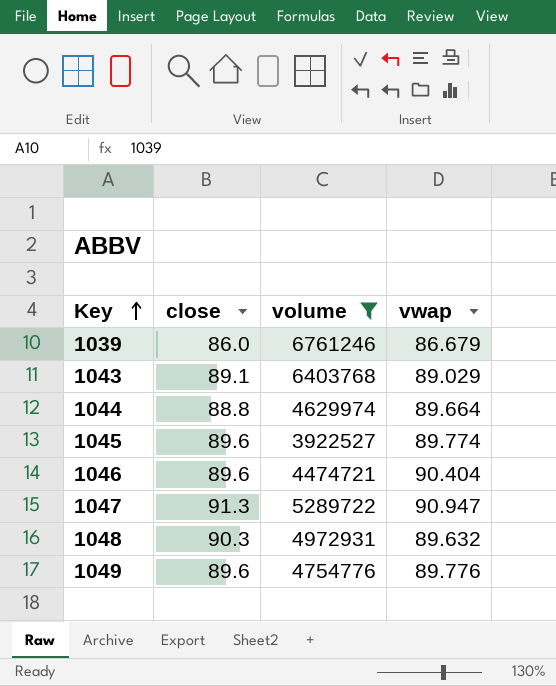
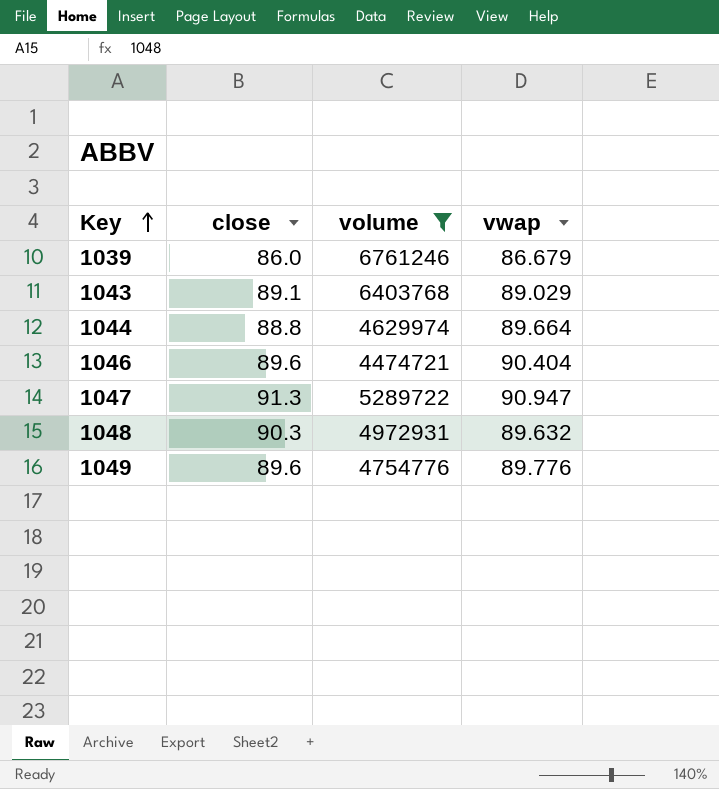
row 1045: 89.6 | 3922527 | 89.774 -> none

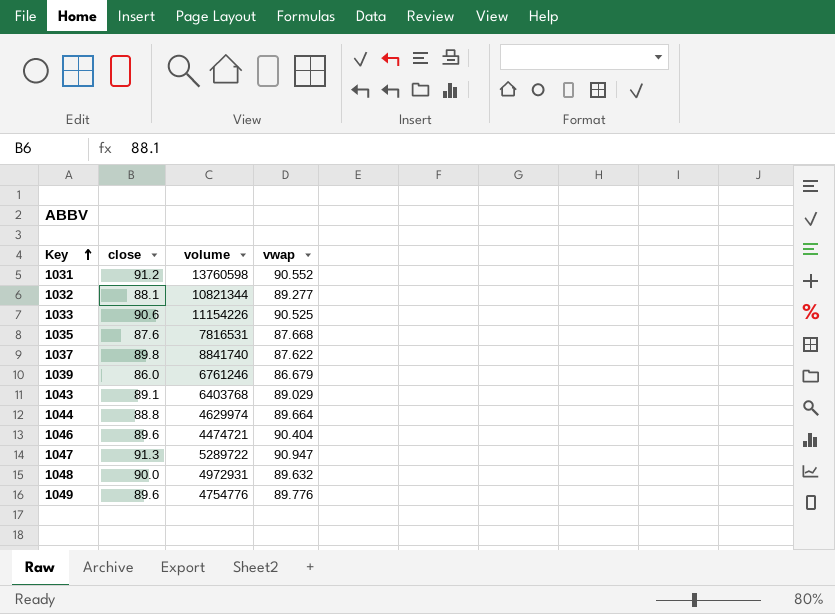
filter: volume <= 6761246 -> none
1048 | close: 90.3 -> 90.0

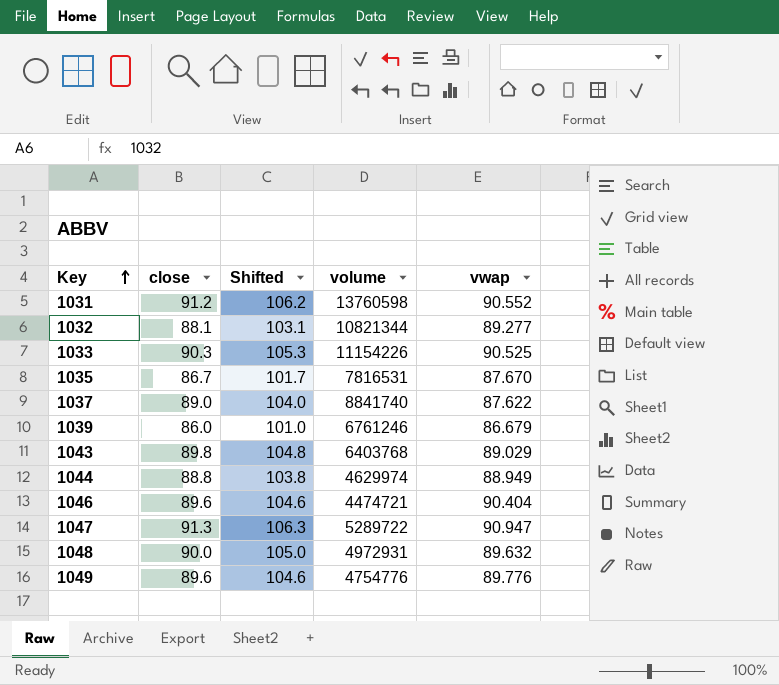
column Shifted | formula: none -> [close] + 15
1033 | close: 90.6 -> 90.3
1035 | close: 87.6 -> 86.7
1035 | vwap: 87.668 -> 87.670
1037 | close: 89.8 -> 89.0
1043 | close: 89.1 -> 89.8
1044 | vwap: 89.664 -> 88.949

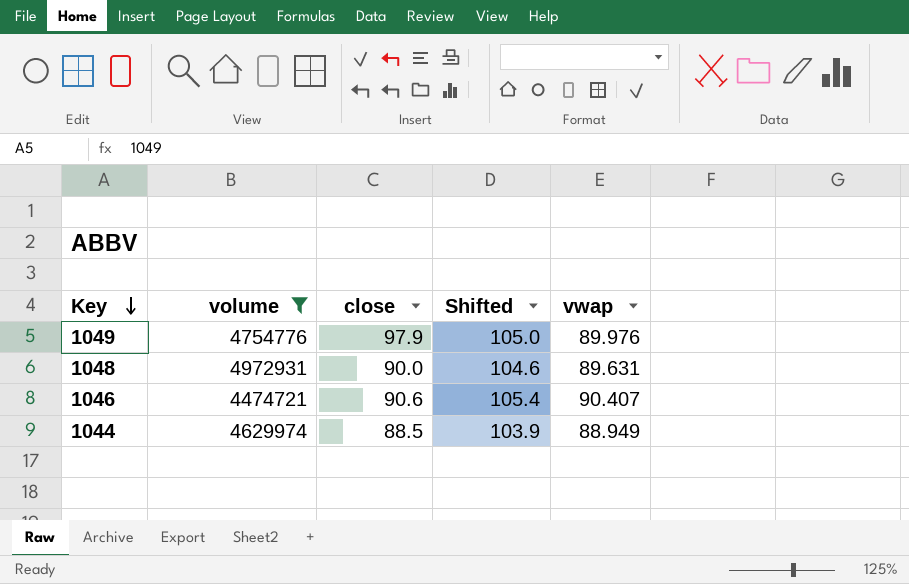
filter: none -> volume <= 4972931
row order: Key ascending -> Key descending
column volume | position: 4 -> 2
column Shifted | formula: [close] + 15 -> [vwap] + 15
1049 | close: 89.6 -> 97.9
1049 | vwap: 89.776 -> 89.976
1048 | vwap: 89.632 -> 89.631
1046 | close: 89.6 -> 90.6
1046 | vwap: 90.404 -> 90.407
1044 | close: 88.8 -> 88.5

